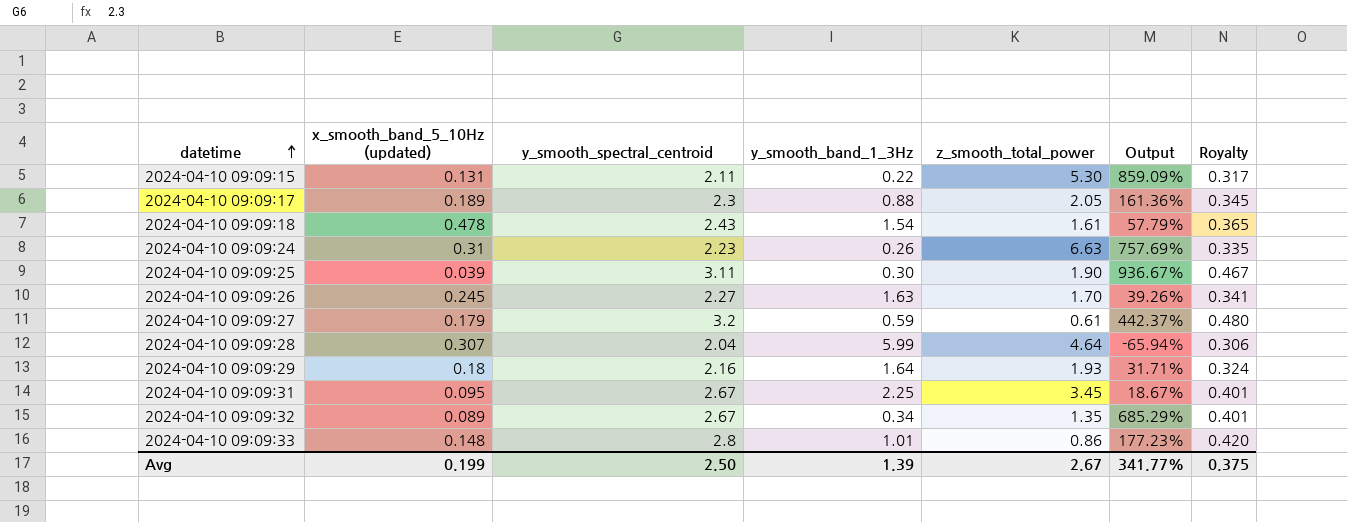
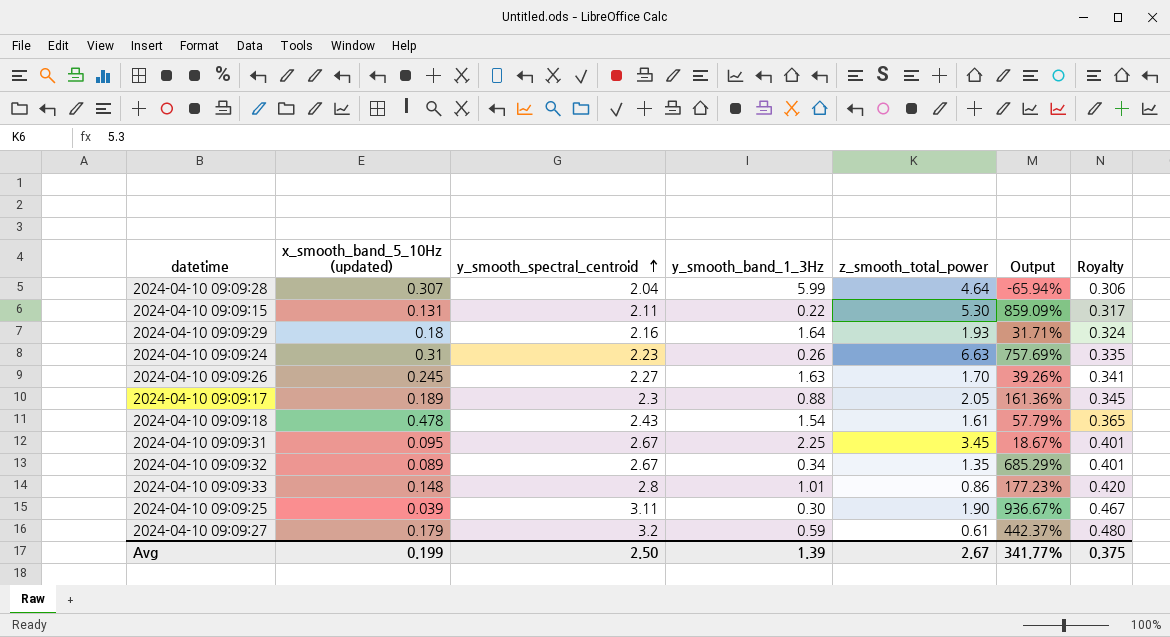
row order: datetime ascending -> y_smooth_spectral_centroid ascending

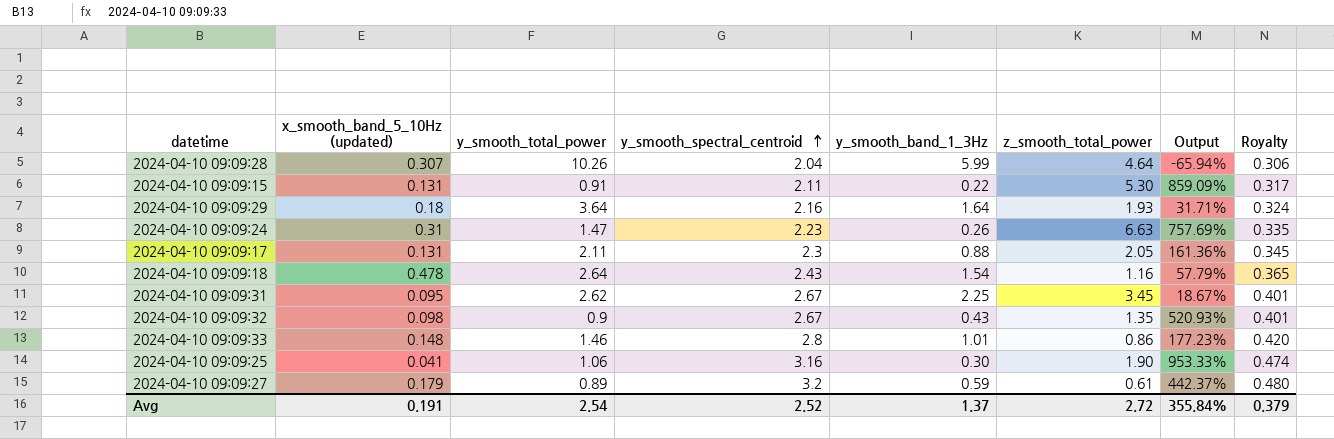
column y_smooth_total_power | position: none -> 3
row 2024-04-10 09:09:26: 0.245 | 2.27 | 1.63 | 1.70 | 39.26% | 0.341 -> none
2024-04-10 09:09:17 | x_smooth_band_5_10Hz (updated): 0.189 -> 0.131
2024-04-10 09:09:18 | z_smooth_total_power: 1.61 -> 1.16
2024-04-10 09:09:32 | x_smooth_band_5_10Hz (updated): 0.089 -> 0.098
2024-04-10 09:09:32 | y_smooth_band_1_3Hz: 0.34 -> 0.43
2024-04-10 09:09:32 | Output: 685.29% -> 520.93%
2024-04-10 09:09:25 | x_smooth_band_5_10Hz (updated): 0.039 -> 0.041
2024-04-10 09:09:25 | y_smooth_spectral_centroid: 3.11 -> 3.16
2024-04-10 09:09:25 | Output: 936.67% -> 953.33%
2024-04-10 09:09:25 | Royalty: 0.467 -> 0.474
Avg | x_smooth_band_5_10Hz (updated): 0.199 -> 0.191
Avg | y_smooth_spectral_centroid: 2.50 -> 2.52
Avg | y_smooth_band_1_3Hz: 1.39 -> 1.37
Avg | z_smooth_total_power: 2.67 -> 2.72
Avg | Output: 341.77% -> 355.84%
Avg | Royalty: 0.375 -> 0.379

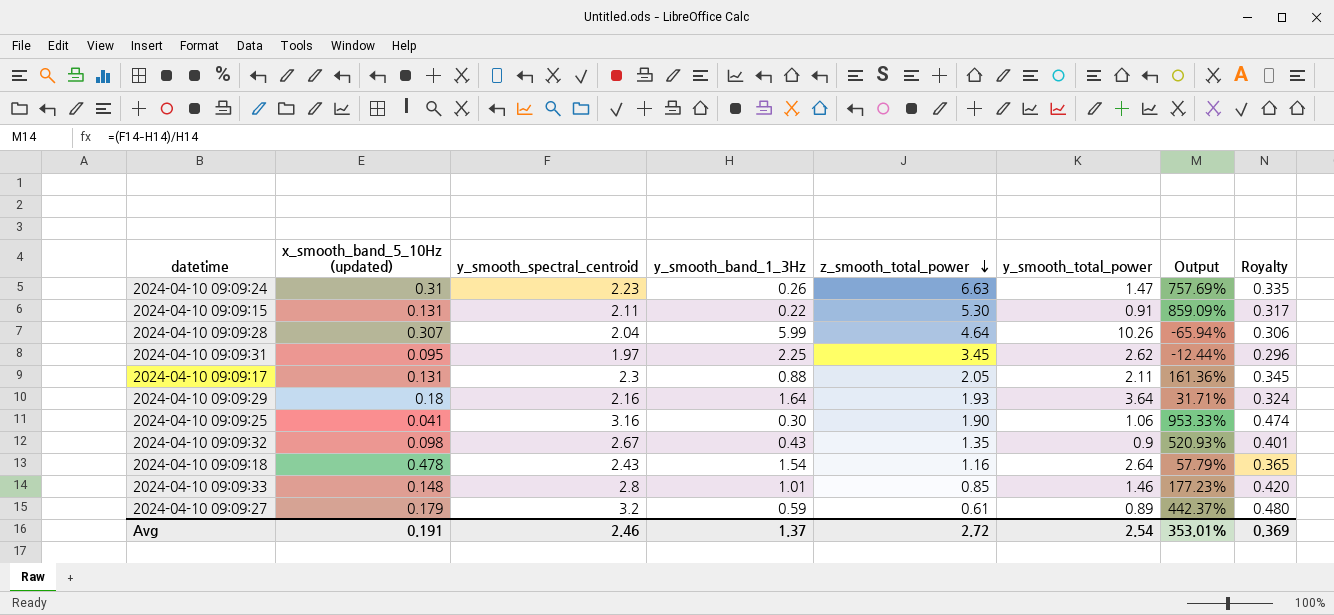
row order: y_smooth_spectral_centroid ascending -> z_smooth_total_power descending
column y_smooth_total_power | position: 3 -> 6
2024-04-10 09:09:31 | y_smooth_spectral_centroid: 2.67 -> 1.97
2024-04-10 09:09:31 | Output: 18.67% -> -12.44%
2024-04-10 09:09:31 | Royalty: 0.401 -> 0.296
2024-04-10 09:09:33 | z_smooth_total_power: 0.86 -> 0.85
Avg | y_smooth_spectral_centroid: 2.52 -> 2.46
Avg | Output: 355.84% -> 353.01%
Avg | Royalty: 0.379 -> 0.369

